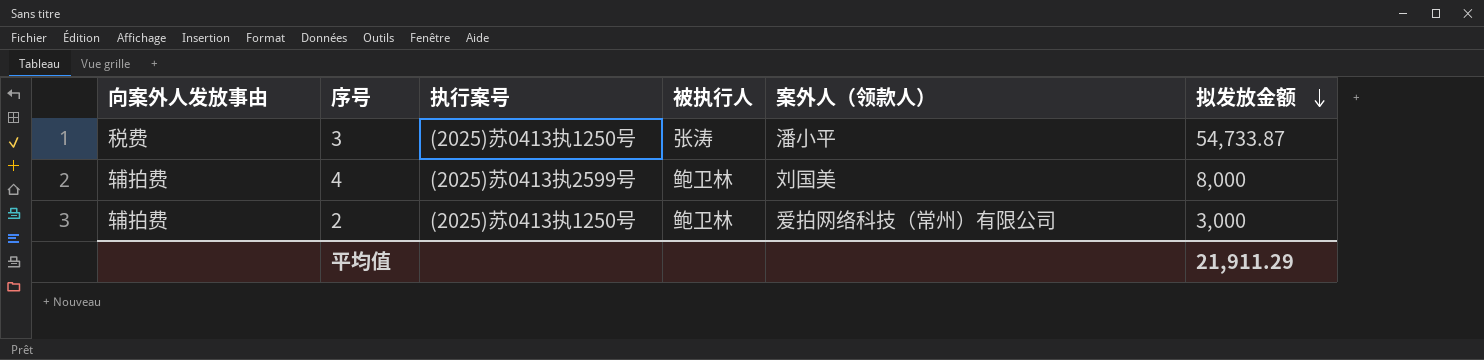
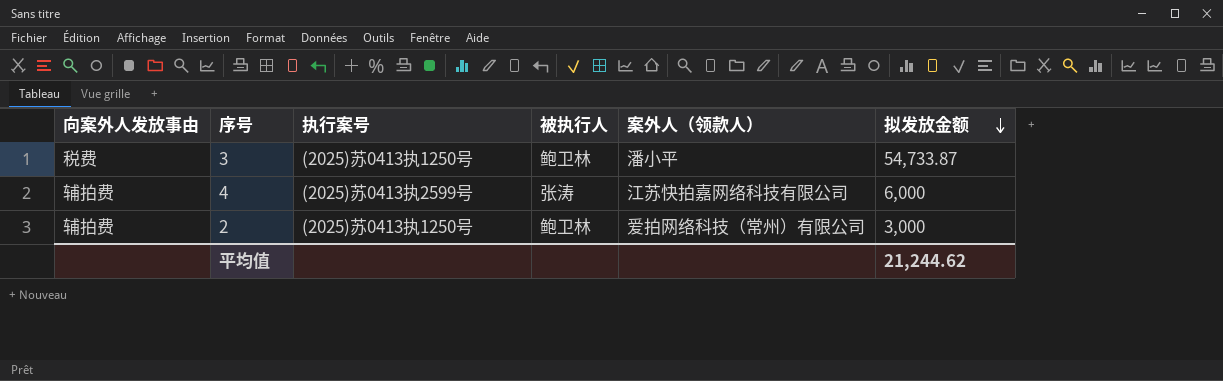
3 | 被执行人: 张涛 -> 鲍卫林
4 | 被执行人: 鲍卫林 -> 张涛
4 | 案外人（领款人）: 刘国美 -> 江苏快拍嘉网络科技有限公司
4 | 拟发放金额: 8,000 -> 6,000
平均值 | 拟发放金额: 21,911.29 -> 21,244.62

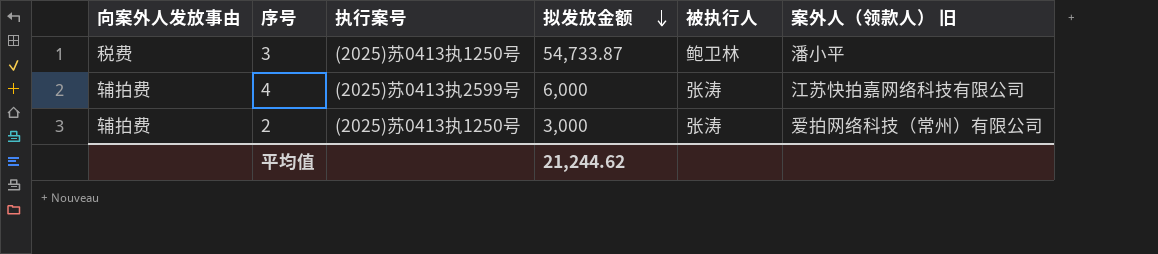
column 拟发放金额 | position: 6 -> 4
column name: 案外人（领款人） -> 案外人（领款人） 旧
2 | 被执行人: 鲍卫林 -> 张涛

